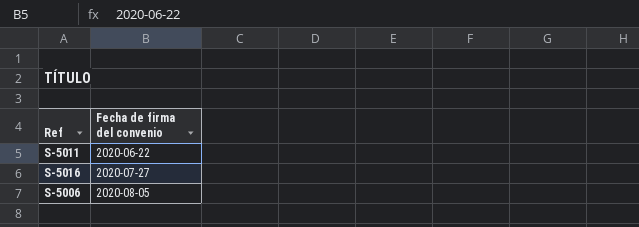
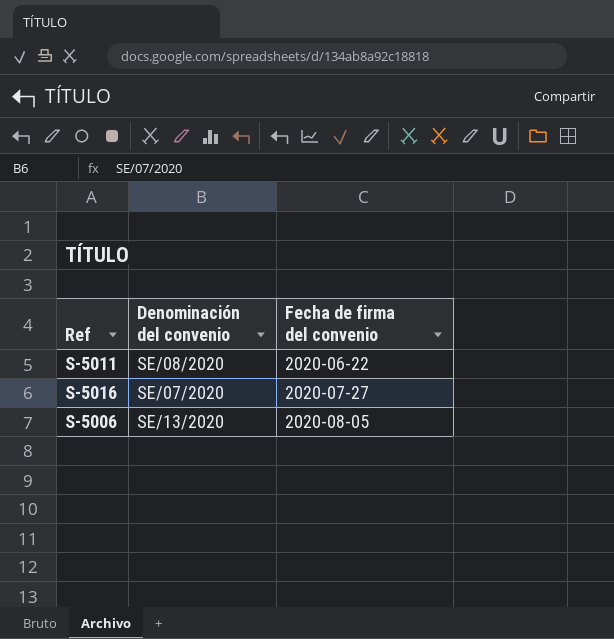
column Denominación del convenio | position: none -> 2

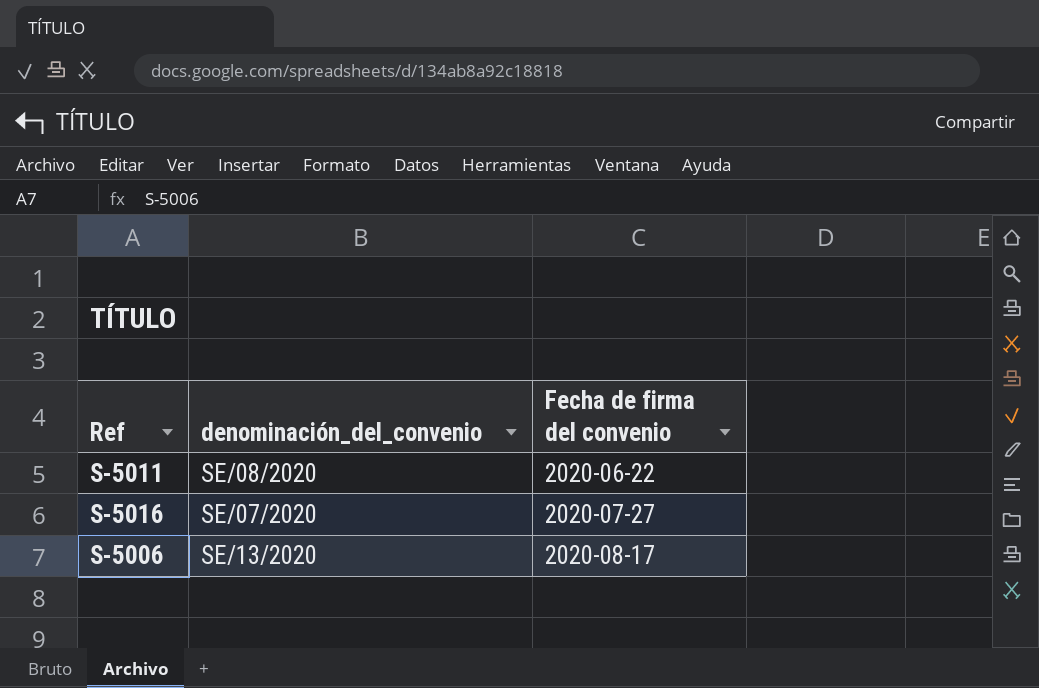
column name: Denominación del convenio -> denominación_del_convenio
S-5006 | Fecha de firma del convenio: 2020-08-05 -> 2020-08-17

